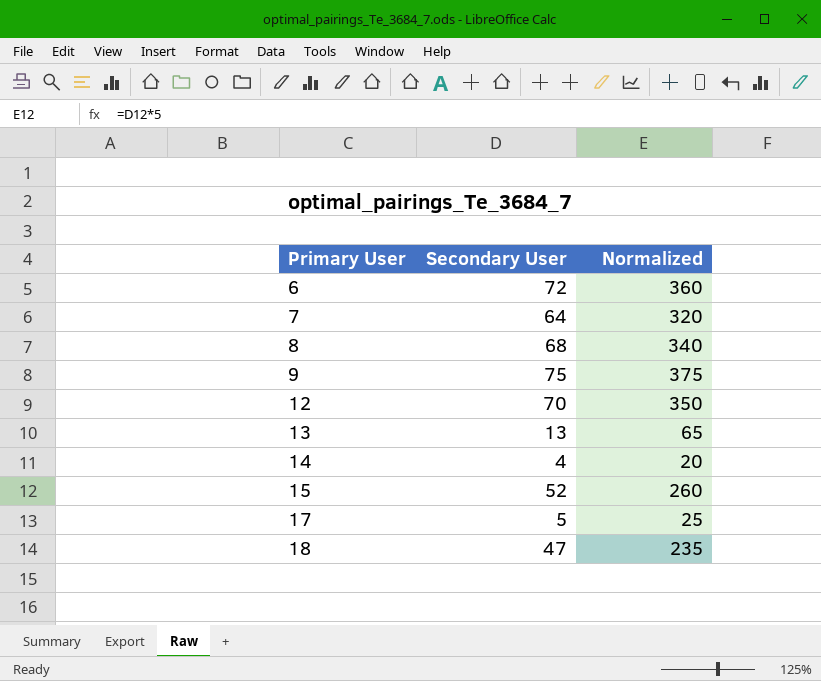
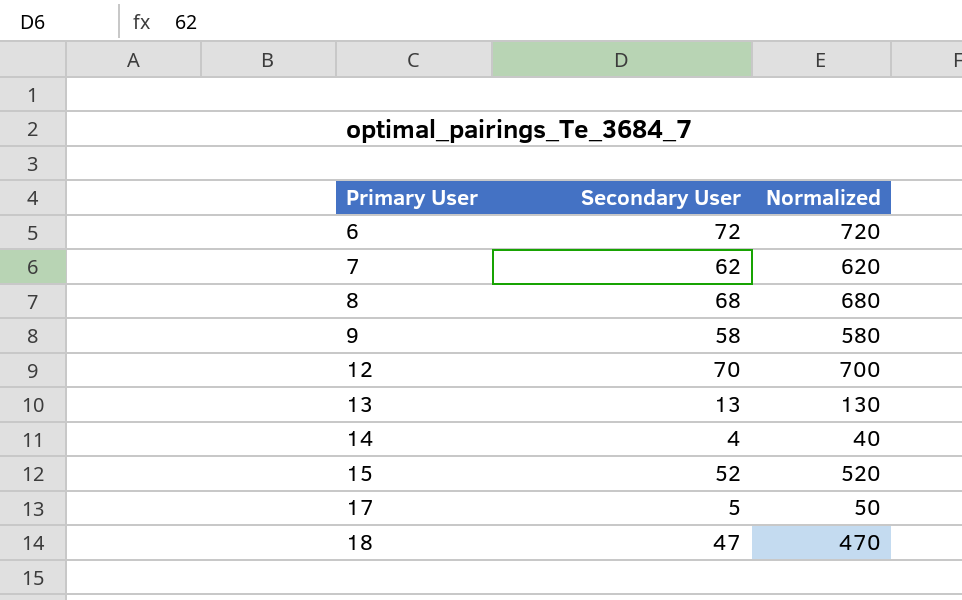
column Normalized | formula: [Secondary User] * 5 -> [Secondary User] * 10
7 | Secondary User: 64 -> 62
9 | Secondary User: 75 -> 58

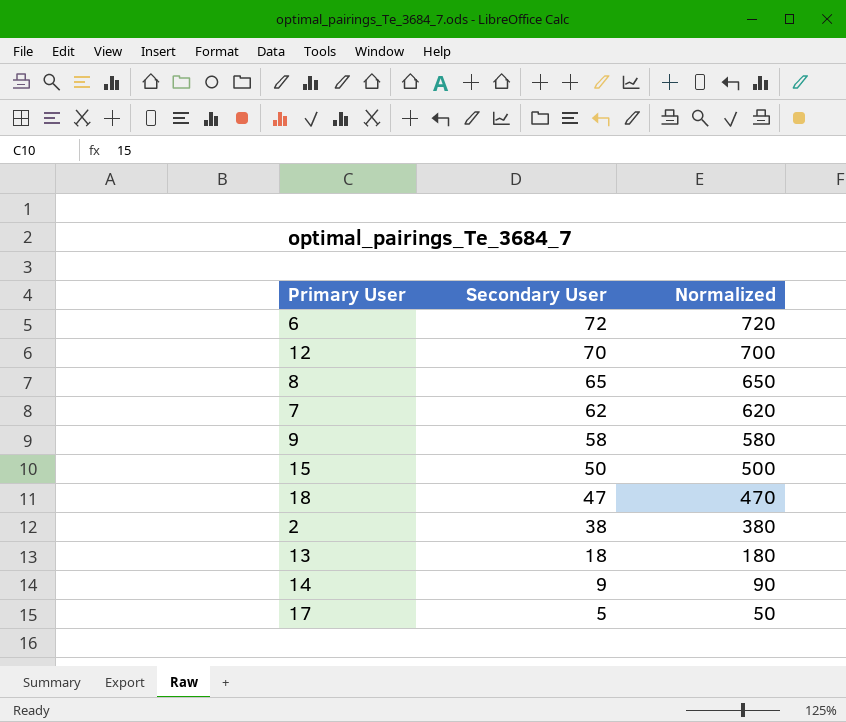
row order: Primary User ascending -> Secondary User descending
8 | Secondary User: 68 -> 65
8 | Normalized: 680 -> 650
15 | Secondary User: 52 -> 50
15 | Normalized: 520 -> 500
row 2: none -> 38 | 380
13 | Secondary User: 13 -> 18
13 | Normalized: 130 -> 180
14 | Secondary User: 4 -> 9
14 | Normalized: 40 -> 90

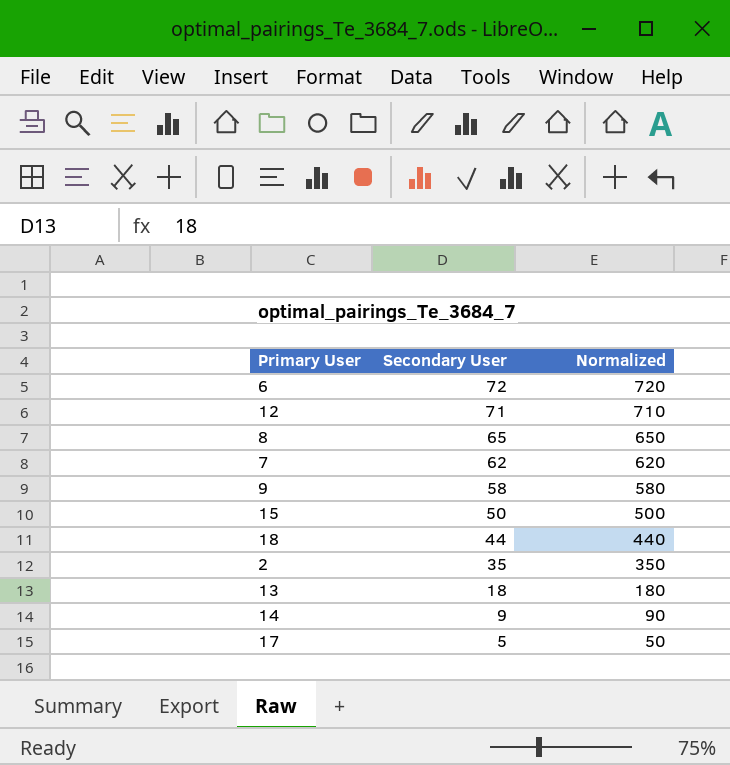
12 | Secondary User: 70 -> 71
12 | Normalized: 700 -> 710
18 | Secondary User: 47 -> 44
18 | Normalized: 470 -> 440
2 | Secondary User: 38 -> 35
2 | Normalized: 380 -> 350

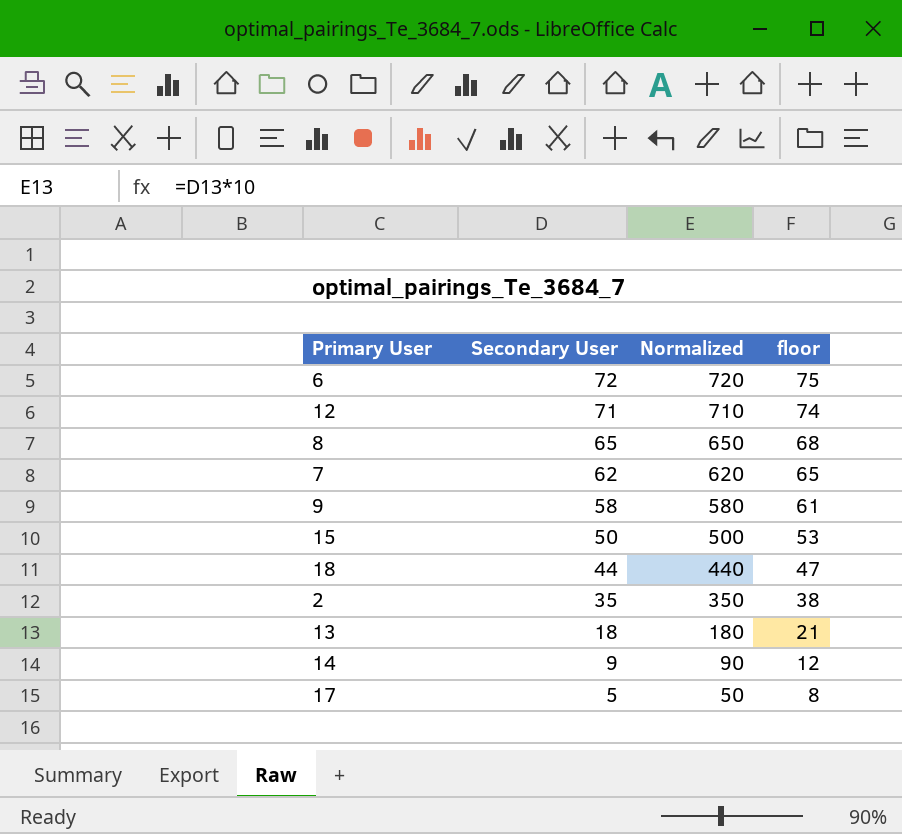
column floor | formula: none -> [Secondary User] + 3

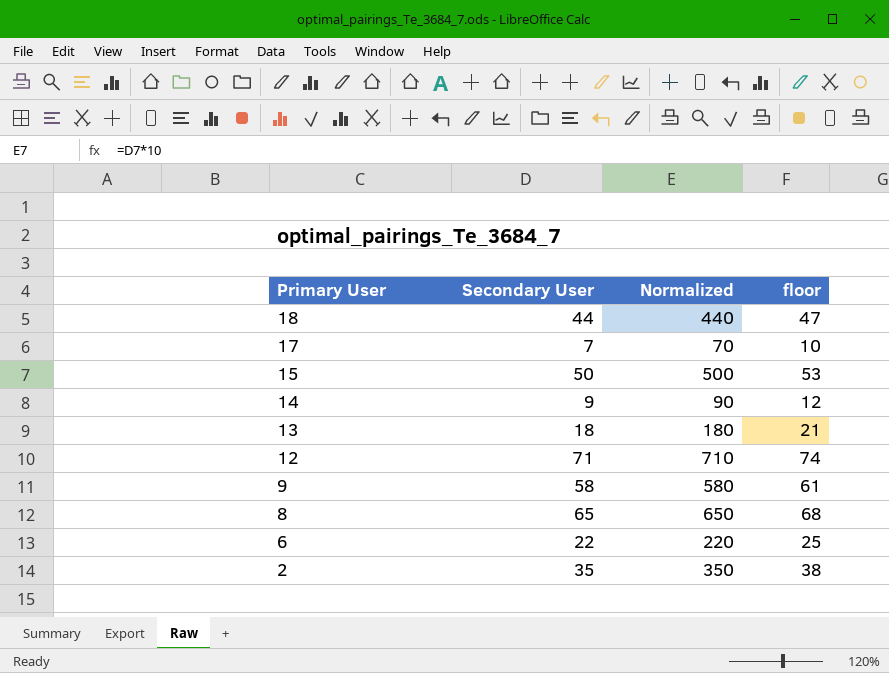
row order: Secondary User descending -> Primary User descending
row 7: 62 | 620 | 65 -> none
17 | Secondary User: 5 -> 7
17 | Normalized: 50 -> 70
17 | floor: 8 -> 10
6 | Secondary User: 72 -> 22
6 | Normalized: 720 -> 220
6 | floor: 75 -> 25

